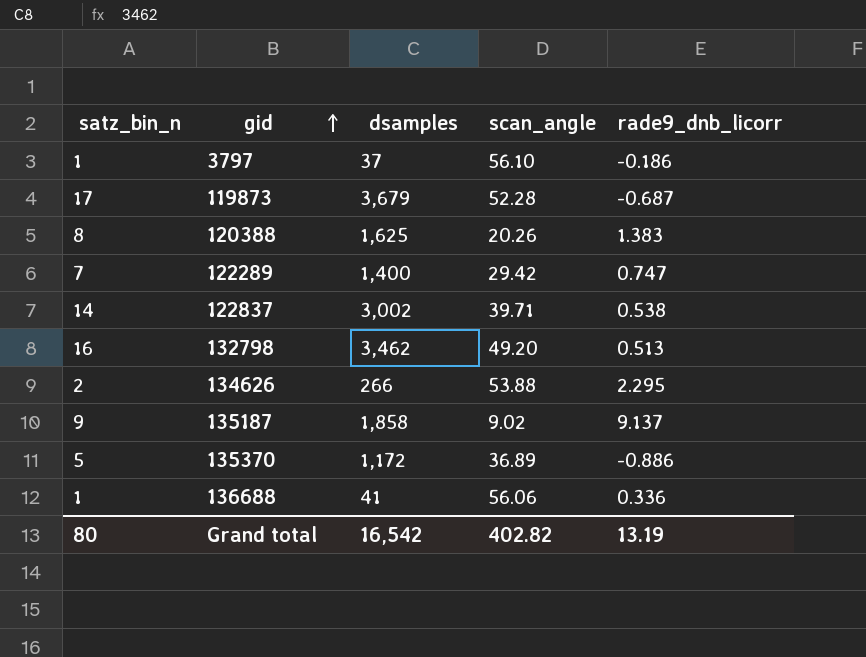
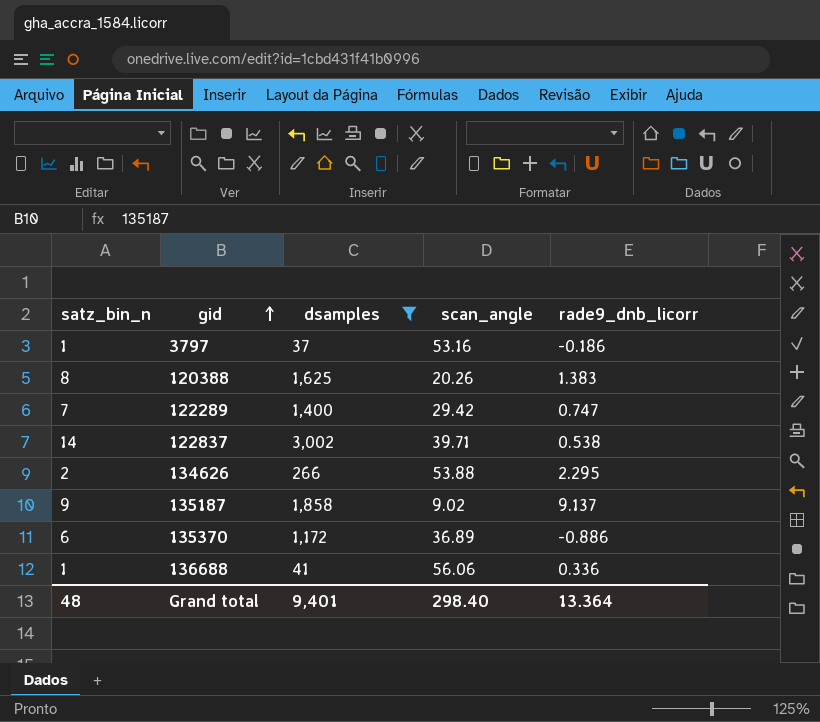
filter: none -> dsamples <= 3,002
3797 | scan_angle: 56.10 -> 53.16
135370 | satz_bin_n: 5 -> 6
Grand total | satz_bin_n: 80 -> 48
Grand total | dsamples: 16,542 -> 9,401
Grand total | scan_angle: 402.82 -> 298.40
Grand total | rade9_dnb_licorr: 13.19 -> 13.364

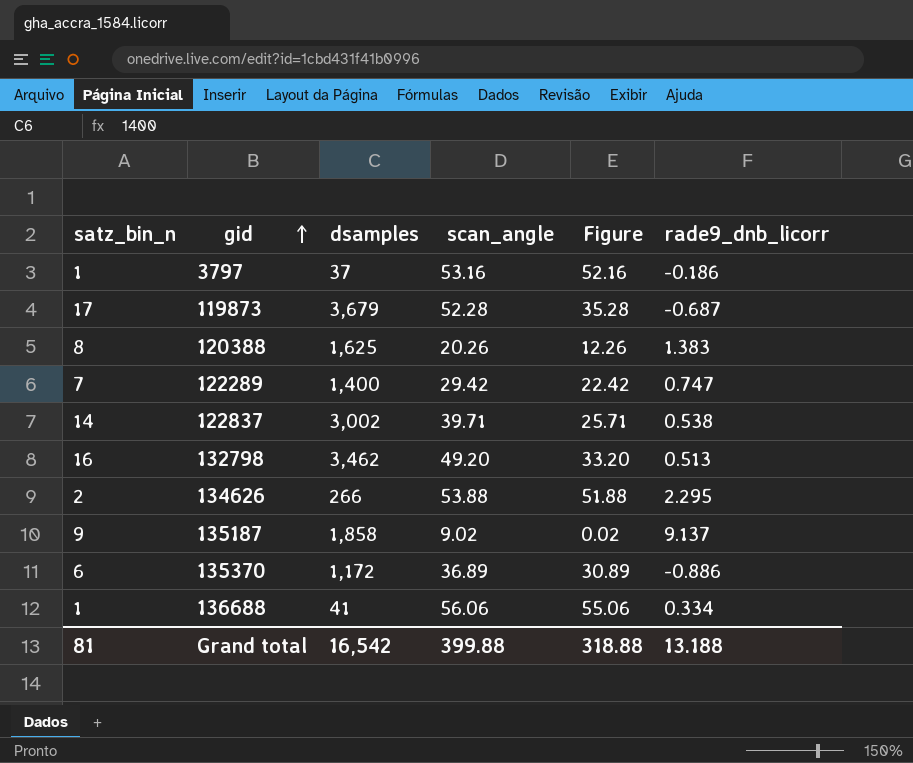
filter: dsamples <= 3,002 -> none
column Figure | formula: none -> [scan_angle] - [satz_bin_n]
136688 | rade9_dnb_licorr: 0.336 -> 0.334
Grand total | satz_bin_n: 48 -> 81
Grand total | dsamples: 9,401 -> 16,542
Grand total | scan_angle: 298.40 -> 399.88
Grand total | rade9_dnb_licorr: 13.364 -> 13.188

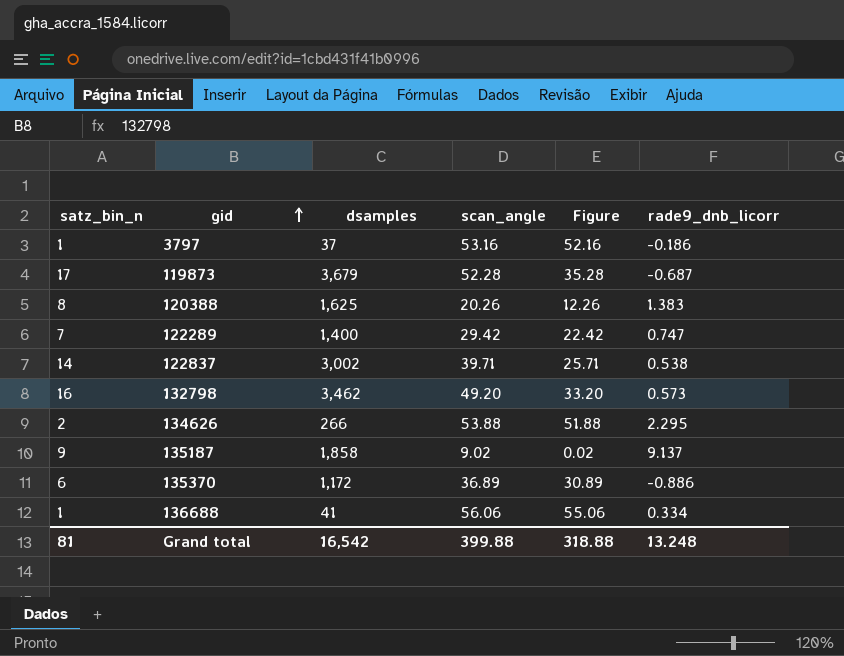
132798 | rade9_dnb_licorr: 0.513 -> 0.573
Grand total | rade9_dnb_licorr: 13.188 -> 13.248

